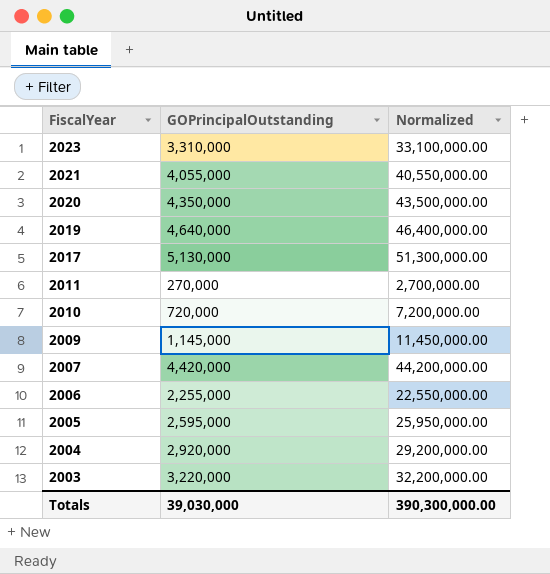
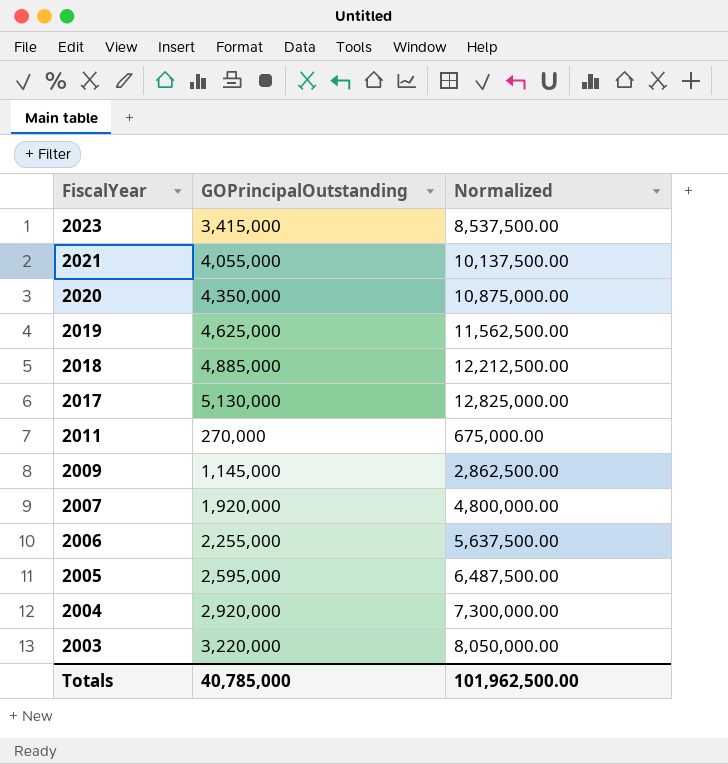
column Normalized | formula: [GOPrincipalOutstanding] * 10 -> [GOPrincipalOutstanding] * 2.5
row 2010: 720,000 | 7,200,000.00 -> none
2023 | GOPrincipalOutstanding: 3,310,000 -> 3,415,000
2019 | GOPrincipalOutstanding: 4,640,000 -> 4,625,000
row 2018: none -> 4,885,000 | 12,212,500.00
2007 | GOPrincipalOutstanding: 4,420,000 -> 1,920,000
Totals | GOPrincipalOutstanding: 39,030,000 -> 40,785,000
Totals | Normalized: 390,300,000.00 -> 101,962,500.00

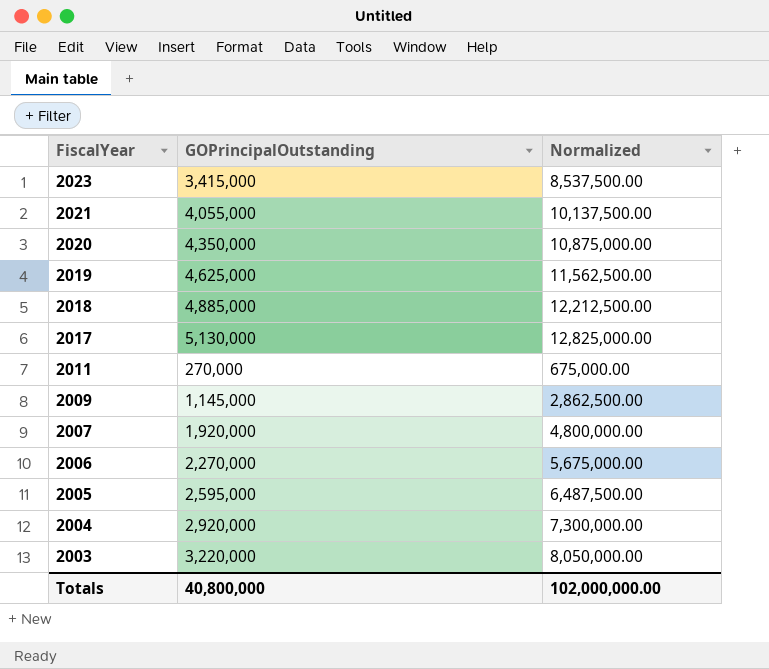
2006 | GOPrincipalOutstanding: 2,255,000 -> 2,270,000
2006 | Normalized: 5,637,500.00 -> 5,675,000.00
Totals | GOPrincipalOutstanding: 40,785,000 -> 40,800,000
Totals | Normalized: 101,962,500.00 -> 102,000,000.00

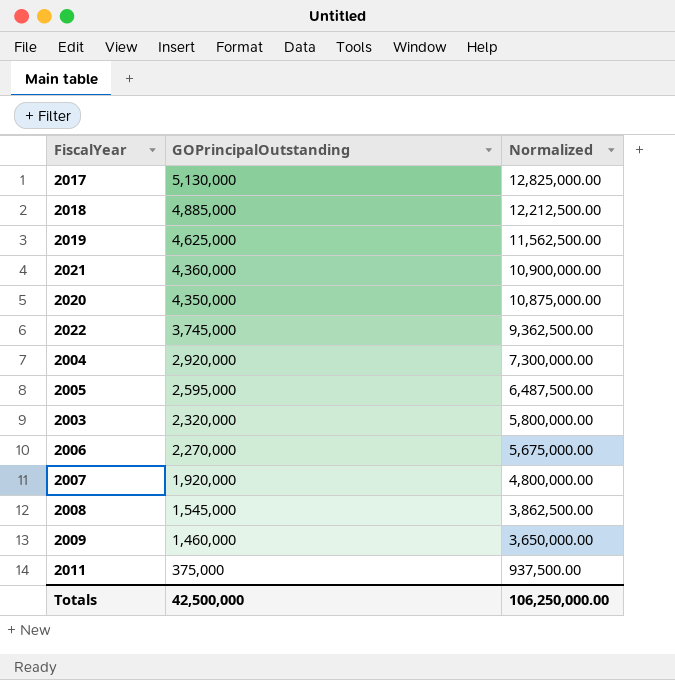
row order: FiscalYear descending -> GOPrincipalOutstanding descending
row 2023: 3,415,000 | 8,537,500.00 -> none
2021 | GOPrincipalOutstanding: 4,055,000 -> 4,360,000
2021 | Normalized: 10,137,500.00 -> 10,900,000.00
row 2022: none -> 3,745,000 | 9,362,500.00
2003 | GOPrincipalOutstanding: 3,220,000 -> 2,320,000
2003 | Normalized: 8,050,000.00 -> 5,800,000.00
row 2008: none -> 1,545,000 | 3,862,500.00
2009 | GOPrincipalOutstanding: 1,145,000 -> 1,460,000
2009 | Normalized: 2,862,500.00 -> 3,650,000.00
2011 | GOPrincipalOutstanding: 270,000 -> 375,000
2011 | Normalized: 675,000.00 -> 937,500.00
Totals | GOPrincipalOutstanding: 40,800,000 -> 42,500,000
Totals | Normalized: 102,000,000.00 -> 106,250,000.00

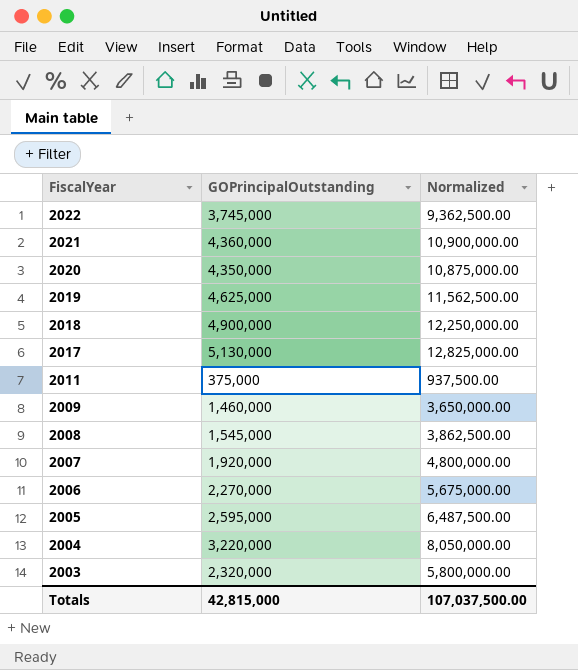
row order: GOPrincipalOutstanding descending -> FiscalYear descending
2018 | GOPrincipalOutstanding: 4,885,000 -> 4,900,000
2018 | Normalized: 12,212,500.00 -> 12,250,000.00
2004 | GOPrincipalOutstanding: 2,920,000 -> 3,220,000
2004 | Normalized: 7,300,000.00 -> 8,050,000.00
Totals | GOPrincipalOutstanding: 42,500,000 -> 42,815,000
Totals | Normalized: 106,250,000.00 -> 107,037,500.00

